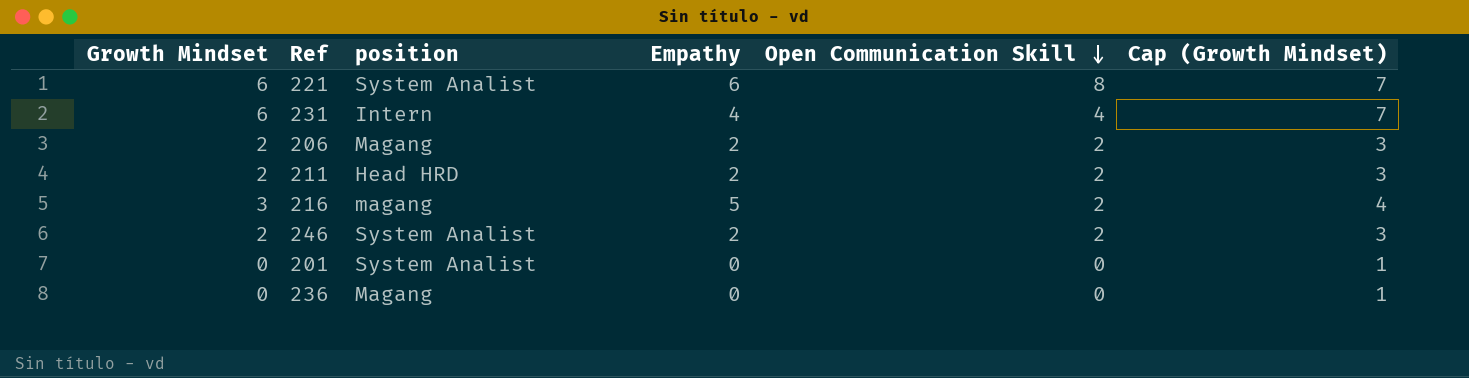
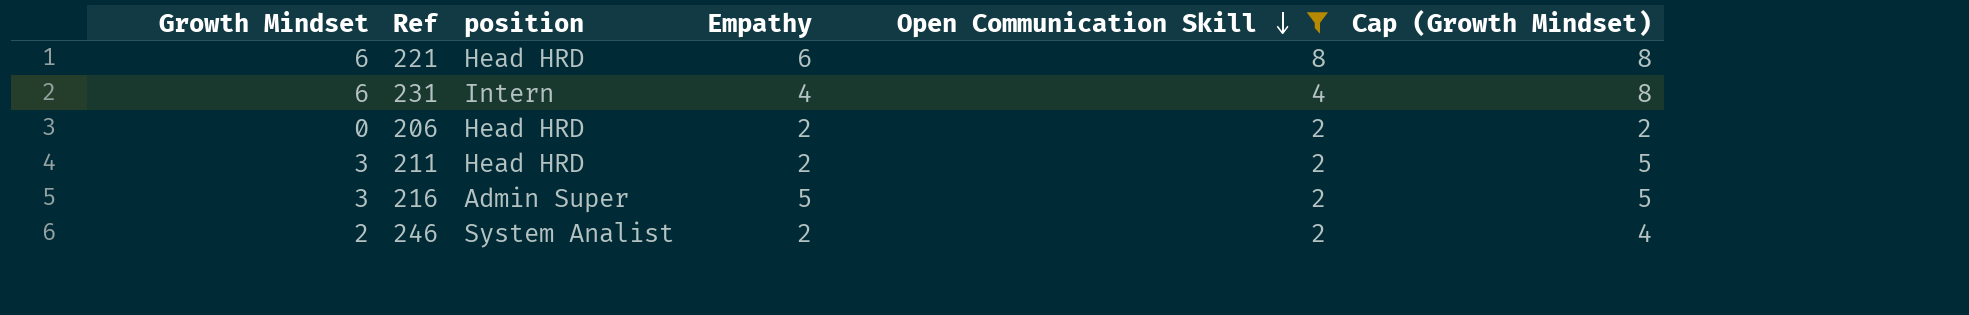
filter: none -> Open Communication Skill != 0
column Cap (Growth Mindset) | formula: [Growth Mindset] + 1 -> [Growth Mindset] + 2
221 | position: System Analist -> Head HRD
206 | Growth Mindset: 2 -> 0
206 | position: Magang -> Head HRD
211 | Growth Mindset: 2 -> 3
216 | position: magang -> Admin Super

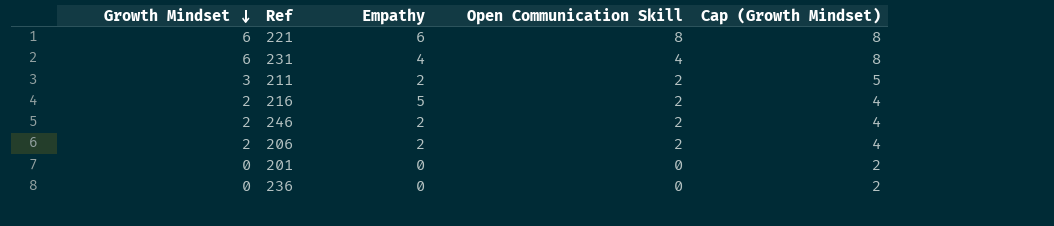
filter: Open Communication Skill != 0 -> none
row order: Open Communication Skill descending -> Growth Mindset descending
column position | position: 3 -> none
216 | Growth Mindset: 3 -> 2
216 | Cap (Growth Mindset): 5 -> 4
206 | Growth Mindset: 0 -> 2
206 | Cap (Growth Mindset): 2 -> 4

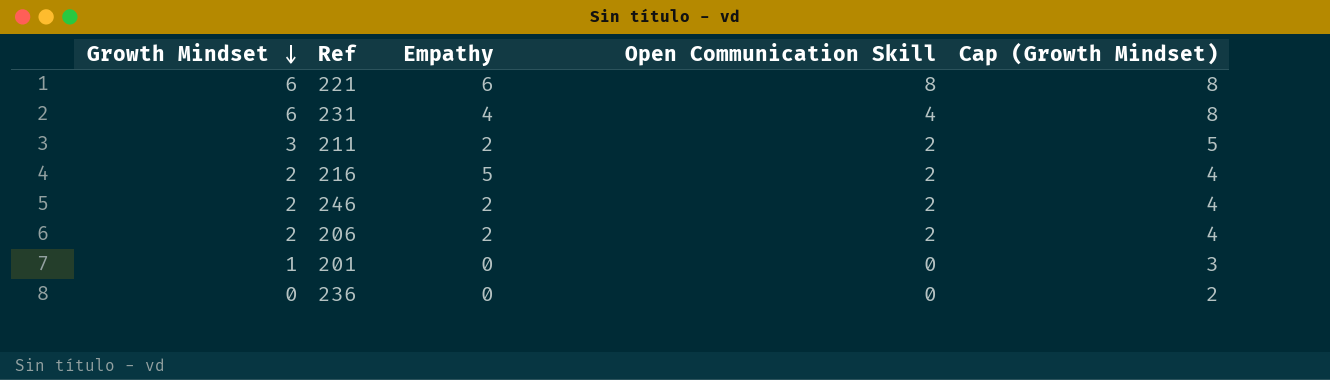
201 | Growth Mindset: 0 -> 1
201 | Cap (Growth Mindset): 2 -> 3

